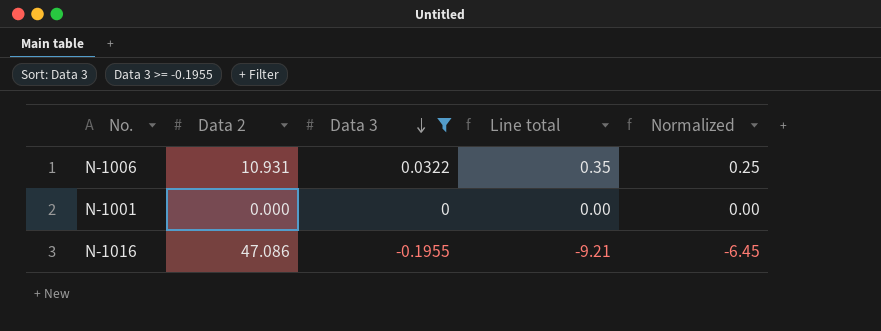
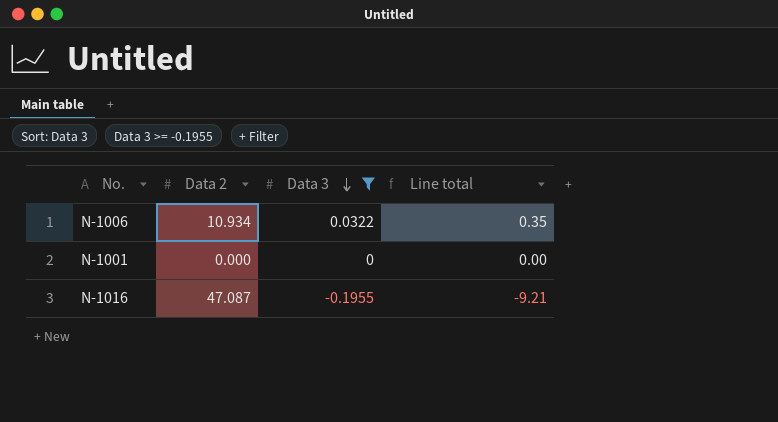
column Normalized | formula: [Line total] * 0.7 -> none
N-1006 | Data 2: 10.931 -> 10.934
N-1016 | Data 2: 47.086 -> 47.087

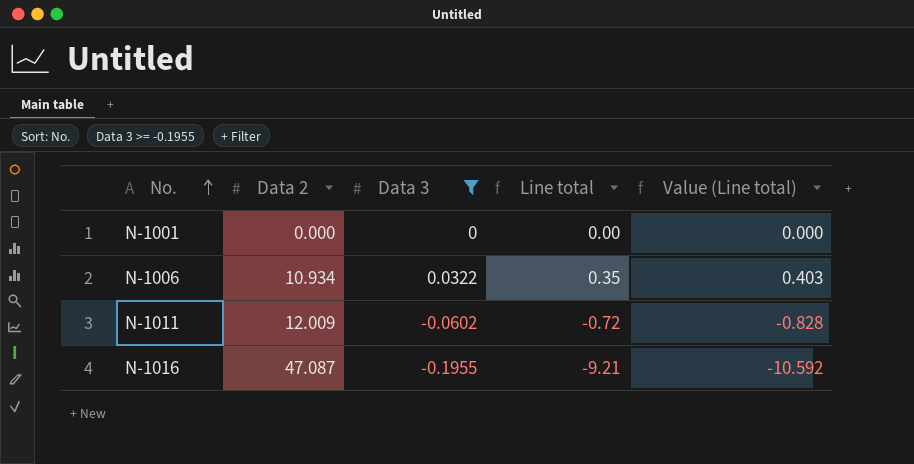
row order: Data 3 descending -> No. ascending
column Value (Line total) | formula: none -> [Line total] * 1.15
row N-1011: none -> 12.009 | -0.0602 | -0.72 | -0.828

